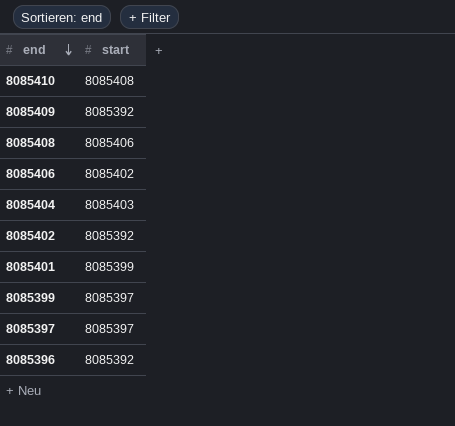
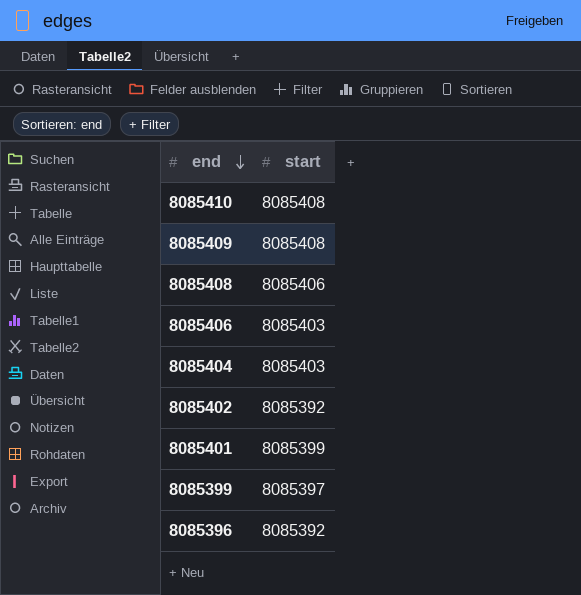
row 8085397: 8085397 -> none
8085409 | start: 8085392 -> 8085408
8085406 | start: 8085402 -> 8085403

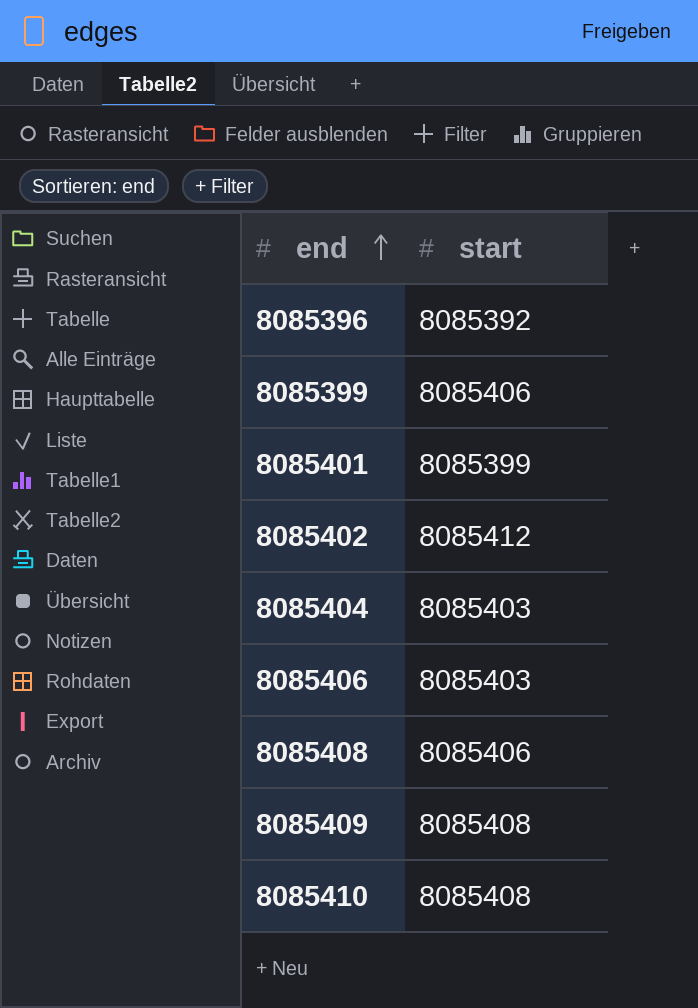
row order: end descending -> end ascending
8085399 | start: 8085397 -> 8085406
8085402 | start: 8085392 -> 8085412

